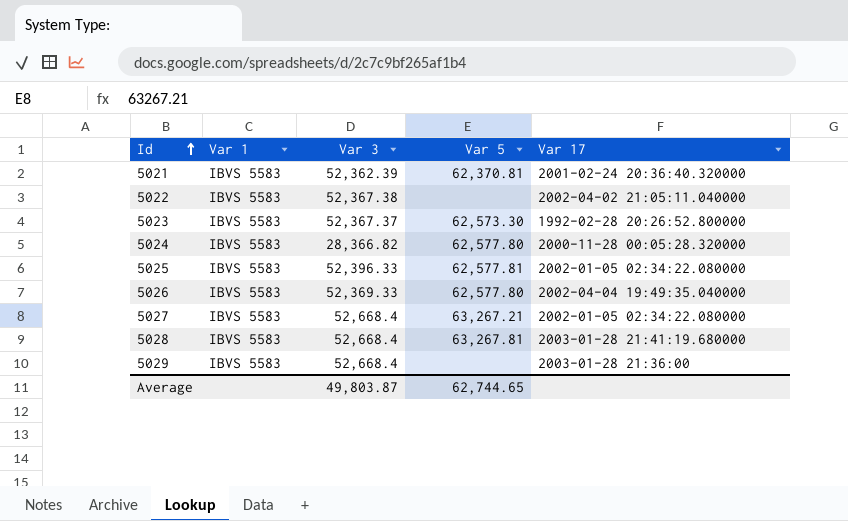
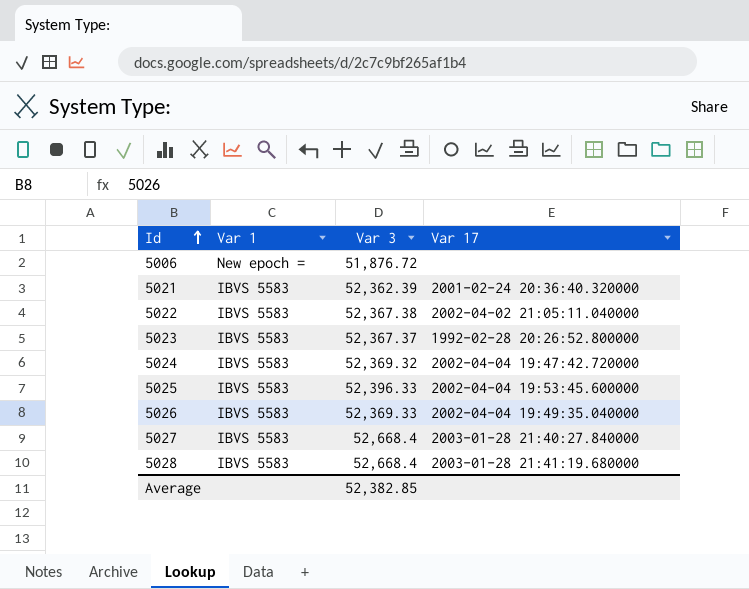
column Var 5 | position: 4 -> none
row 5029: IBVS 5583 | 52,668.4 | none | 2003-01-28 21:36:00 -> none
row 5006: none -> New epoch = | 51,876.72 | none
5024 | Var 3: 28,366.82 -> 52,369.32
5024 | Var 17: 2000-11-28 00:05:28.320000 -> 2002-04-04 19:47:42.720000
5025 | Var 17: 2002-01-05 02:34:22.080000 -> 2002-04-04 19:53:45.600000
5027 | Var 17: 2002-01-05 02:34:22.080000 -> 2003-01-28 21:40:27.840000
Average | Var 3: 49,803.87 -> 52,382.85

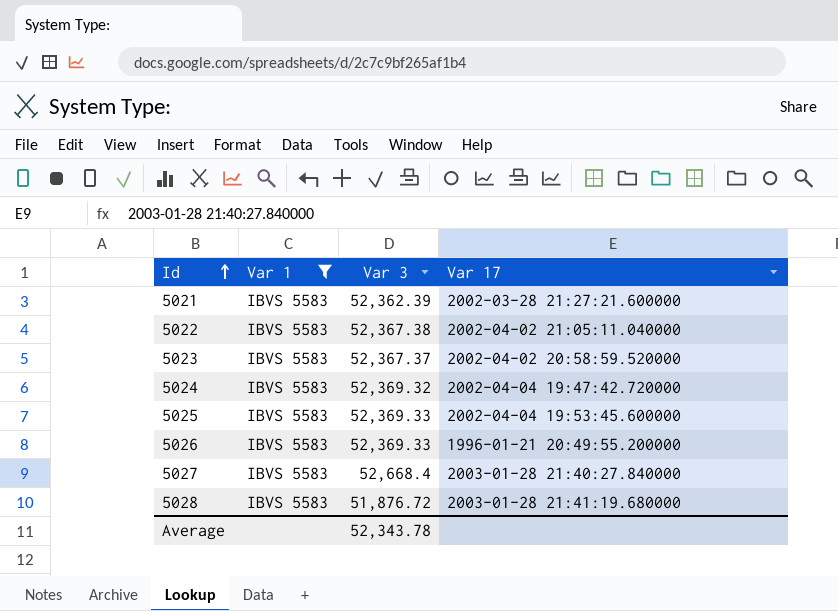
filter: none -> Var 1 = IBVS 5583
5021 | Var 17: 2001-02-24 20:36:40.320000 -> 2002-03-28 21:27:21.600000
5023 | Var 17: 1992-02-28 20:26:52.800000 -> 2002-04-02 20:58:59.520000
5025 | Var 3: 52,396.33 -> 52,369.33
5026 | Var 17: 2002-04-04 19:49:35.040000 -> 1996-01-21 20:49:55.200000
5028 | Var 3: 52,668.4 -> 51,876.72
Average | Var 3: 52,382.85 -> 52,343.78

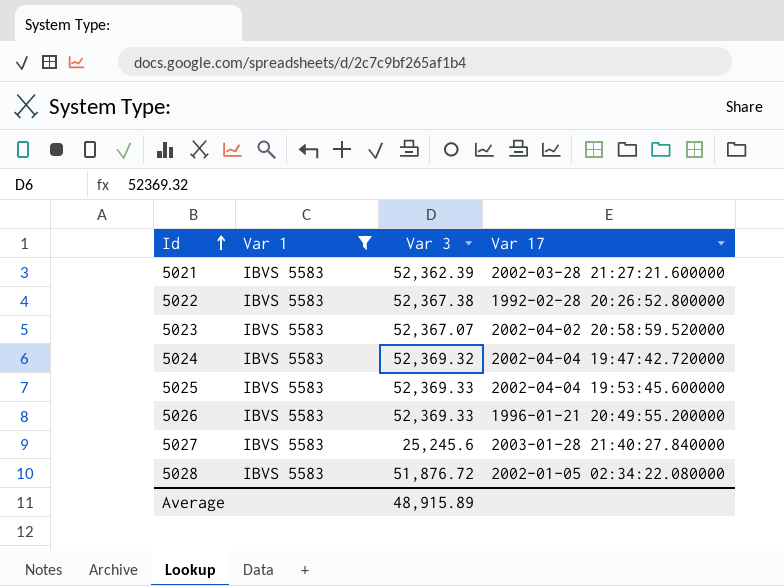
5022 | Var 17: 2002-04-02 21:05:11.040000 -> 1992-02-28 20:26:52.800000
5023 | Var 3: 52,367.37 -> 52,367.07
5027 | Var 3: 52,668.4 -> 25,245.6
5028 | Var 17: 2003-01-28 21:41:19.680000 -> 2002-01-05 02:34:22.080000
Average | Var 3: 52,343.78 -> 48,915.89

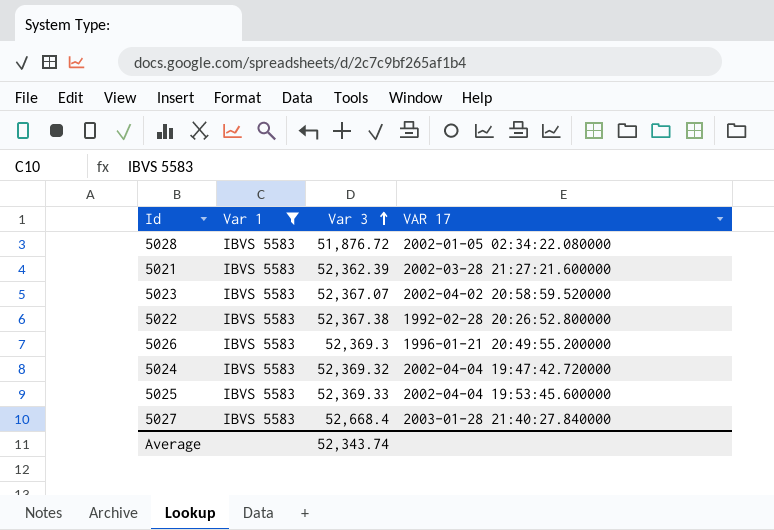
row order: Id ascending -> Var 3 ascending
column name: Var 17 -> VAR 17
5026 | Var 3: 52,369.33 -> 52,369.3
5027 | Var 3: 25,245.6 -> 52,668.4
Average | Var 3: 48,915.89 -> 52,343.74

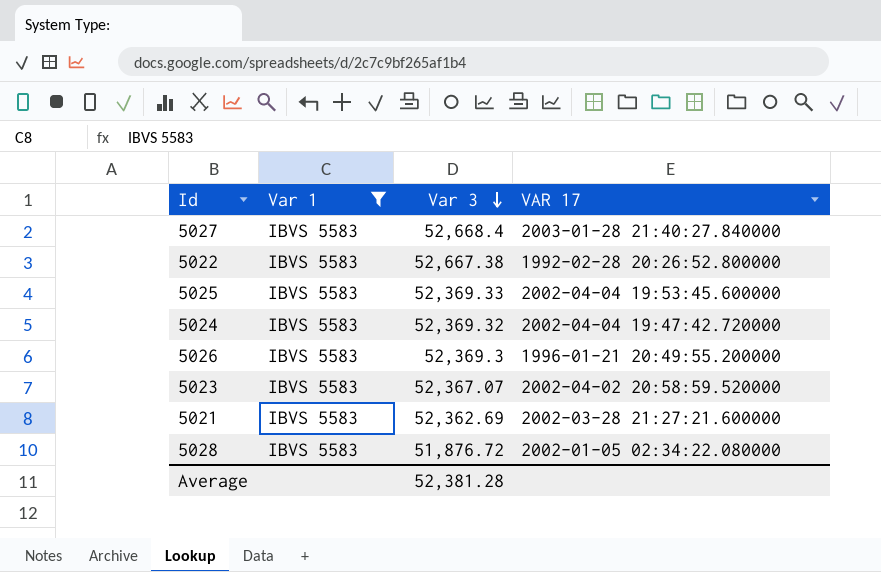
row order: Var 3 ascending -> Var 3 descending
5022 | Var 3: 52,367.38 -> 52,667.38
5021 | Var 3: 52,362.39 -> 52,362.69
Average | Var 3: 52,343.74 -> 52,381.28

